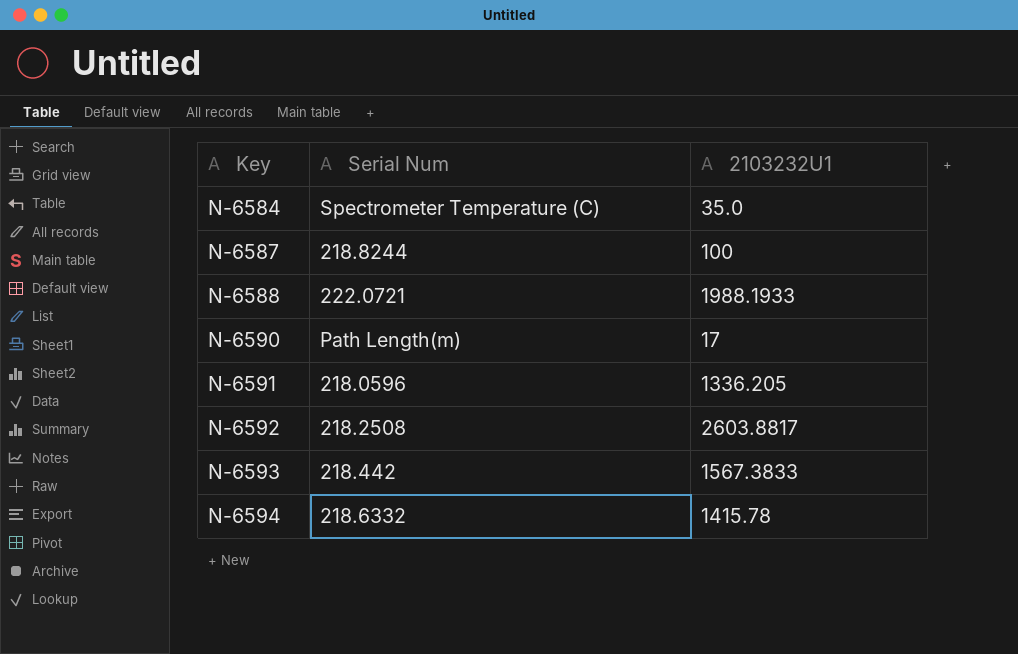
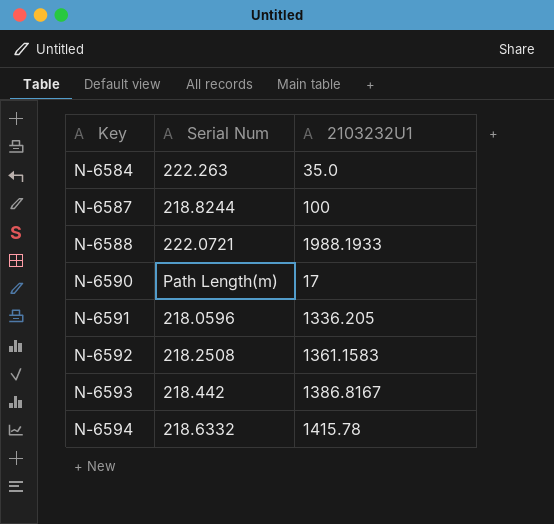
N-6584 | Serial Num: Spectrometer Temperature (C) -> 222.263
N-6592 | 2103232U1: 2603.8817 -> 1361.1583
N-6593 | 2103232U1: 1567.3833 -> 1386.8167

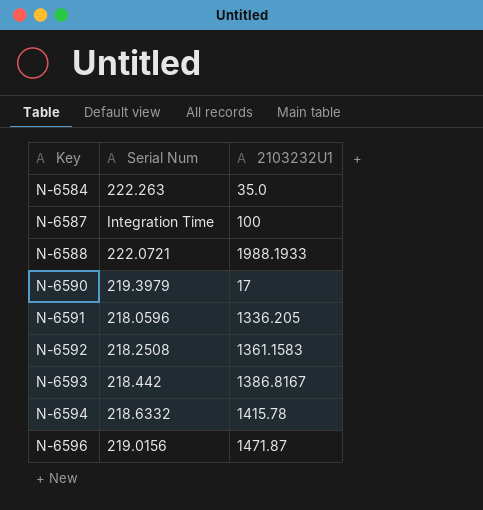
N-6587 | Serial Num: 218.8244 -> Integration Time
N-6590 | Serial Num: Path Length(m) -> 219.3979
row N-6596: none -> 219.0156 | 1471.87

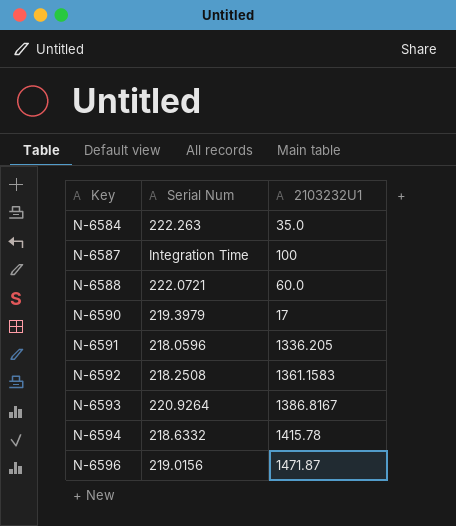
N-6588 | 2103232U1: 1988.1933 -> 60.0
N-6593 | Serial Num: 218.442 -> 220.9264

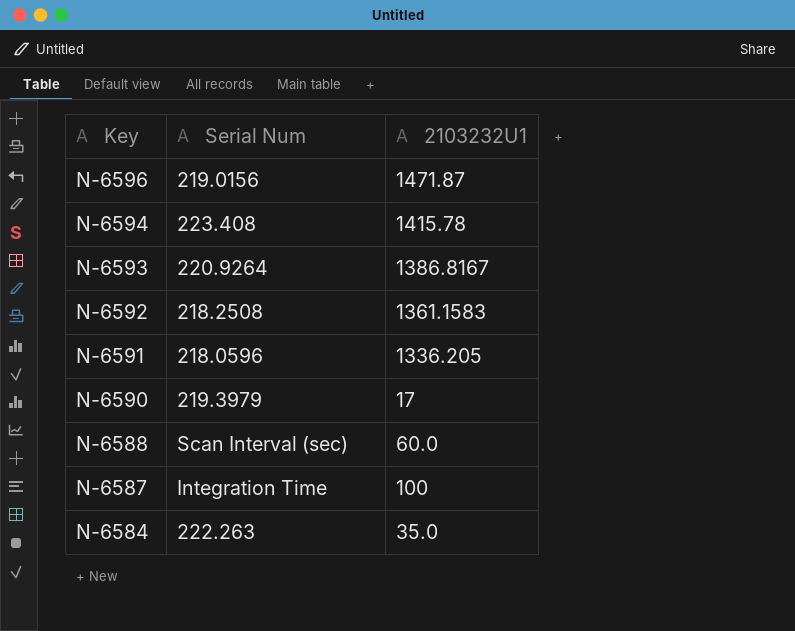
row order: Key ascending -> Key descending
N-6594 | Serial Num: 218.6332 -> 223.408
N-6588 | Serial Num: 222.0721 -> Scan Interval (sec)

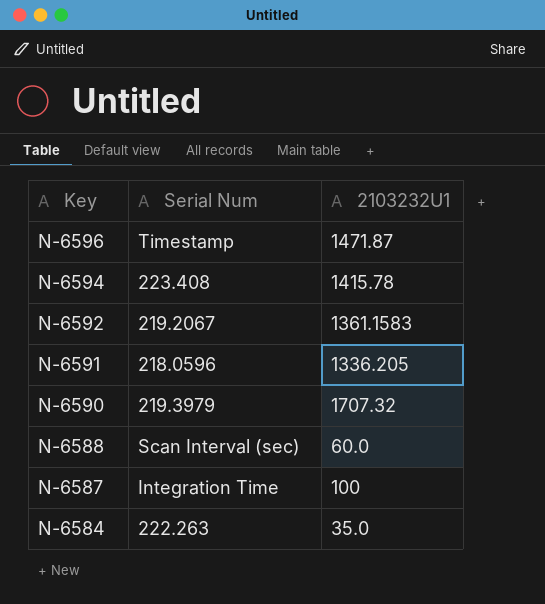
row N-6593: 220.9264 | 1386.8167 -> none
N-6596 | Serial Num: 219.0156 -> Timestamp
N-6592 | Serial Num: 218.2508 -> 219.2067
N-6590 | 2103232U1: 17 -> 1707.32

